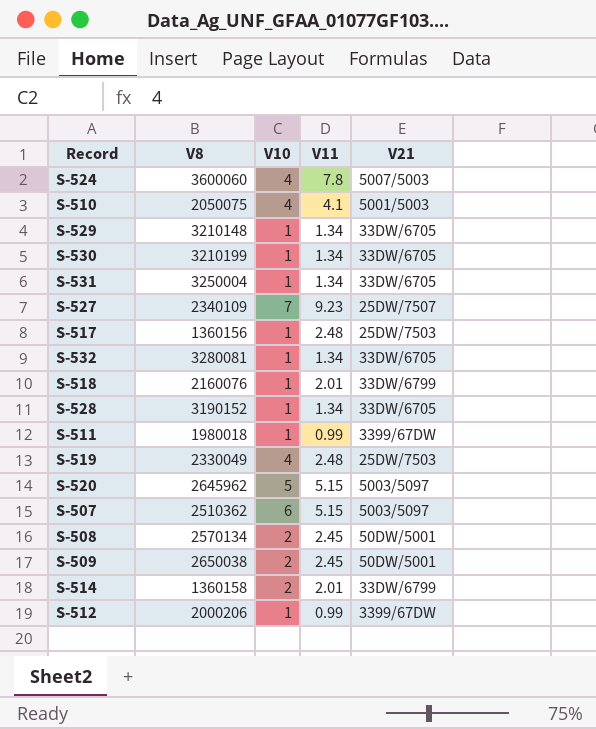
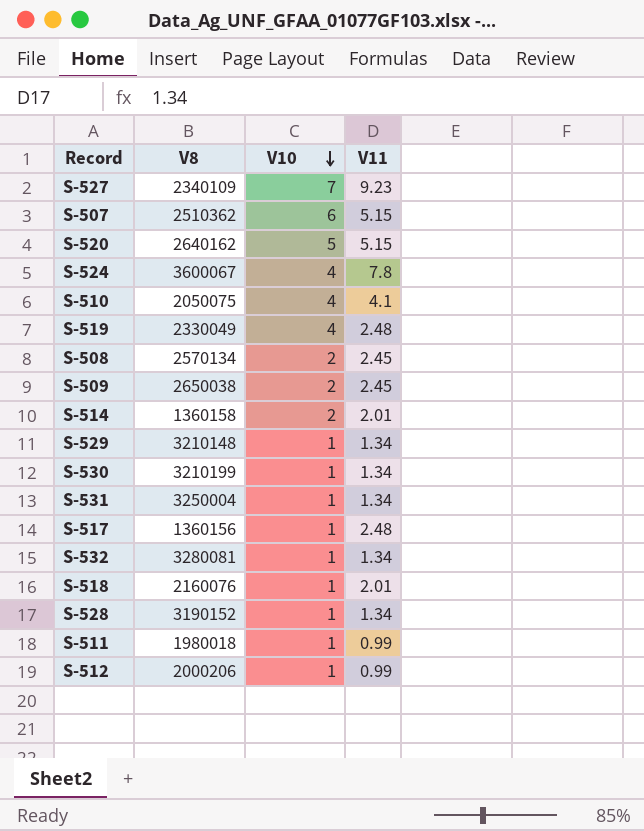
row order: none -> V10 descending
column V21 | position: 5 -> none
S-520 | V8: 2645962 -> 2640162
S-524 | V8: 3600060 -> 3600067

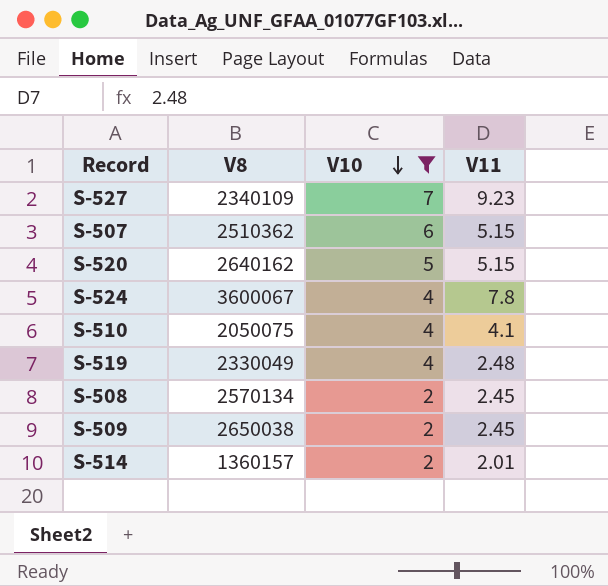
filter: none -> V10 != 1
S-514 | V8: 1360158 -> 1360157

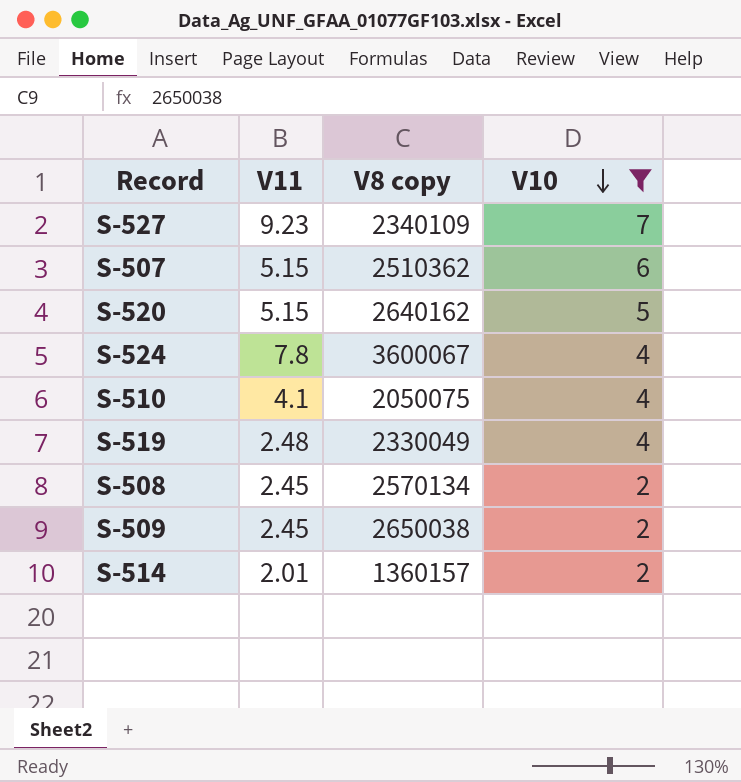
column V11 | position: 4 -> 2
column name: V8 -> V8 copy

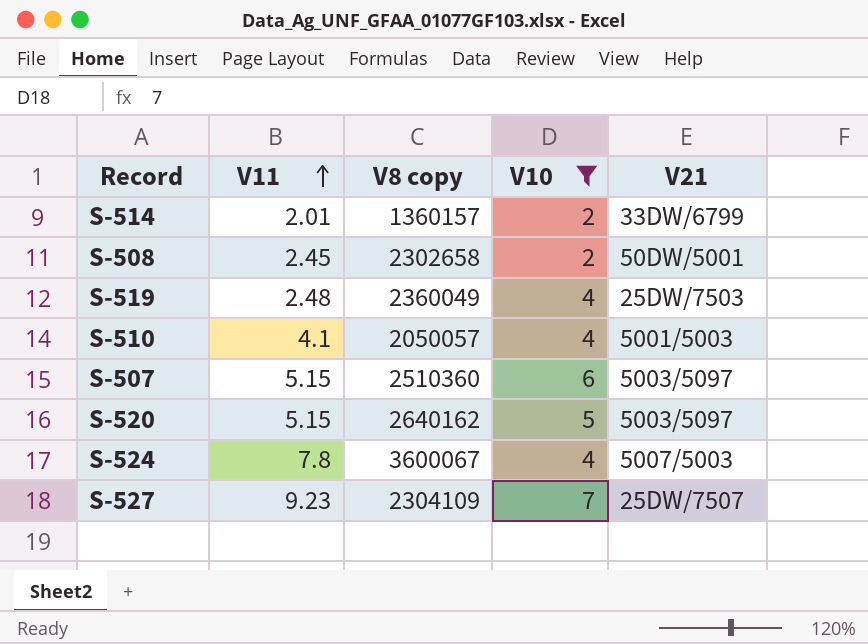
row order: V10 descending -> V11 ascending
column V21 | position: none -> 5
row S-509: 2.45 | 2650038 | 2 -> none
S-508 | V8 copy: 2570134 -> 2302658
S-519 | V8 copy: 2330049 -> 2360049
S-510 | V8 copy: 2050075 -> 2050057
S-507 | V8 copy: 2510362 -> 2510360
S-527 | V8 copy: 2340109 -> 2304109

